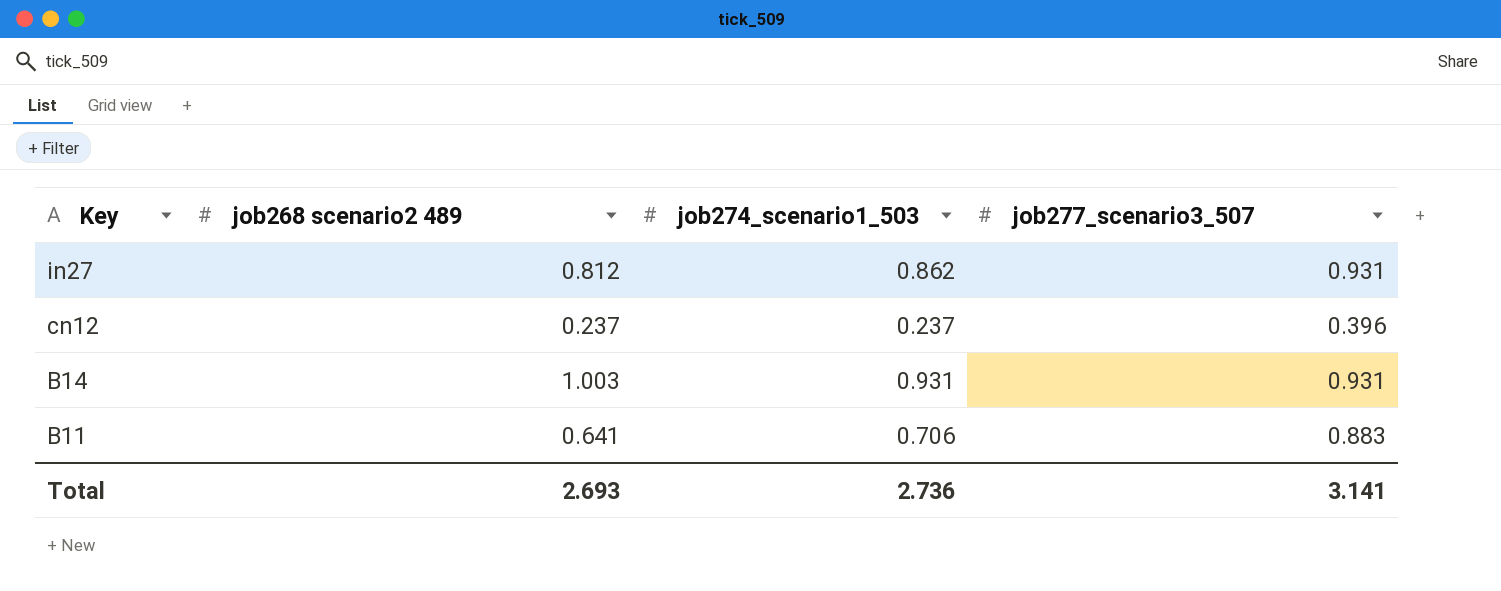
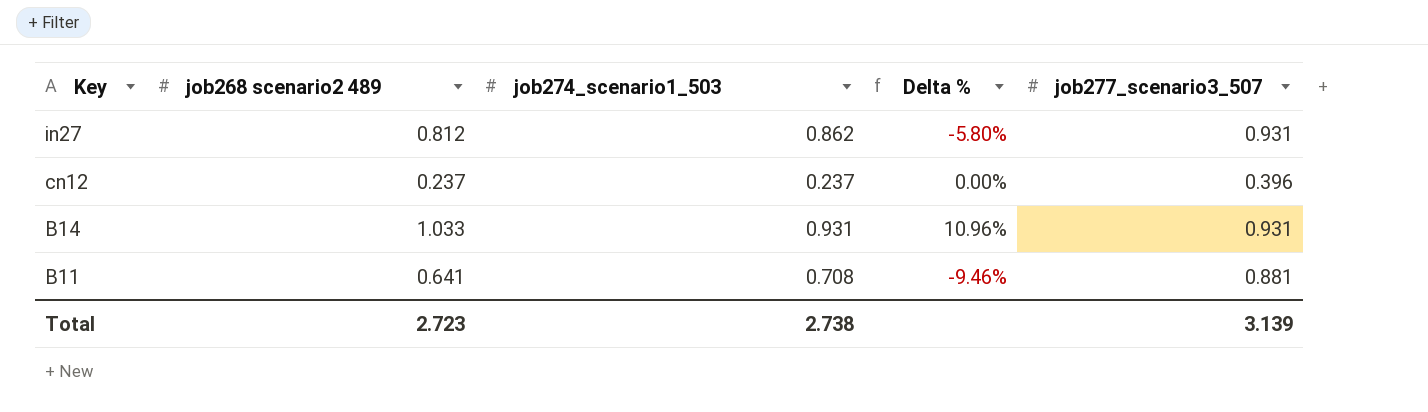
column Delta % | formula: none -> ([job268 scenario2 489] - [job274_scenario1_503]) / [job274_scenario1_503]
B14 | job268 scenario2 489: 1.003 -> 1.033
B11 | job274_scenario1_503: 0.706 -> 0.708
B11 | job277_scenario3_507: 0.883 -> 0.881
Total | job268 scenario2 489: 2.693 -> 2.723
Total | job274_scenario1_503: 2.736 -> 2.738
Total | job277_scenario3_507: 3.141 -> 3.139

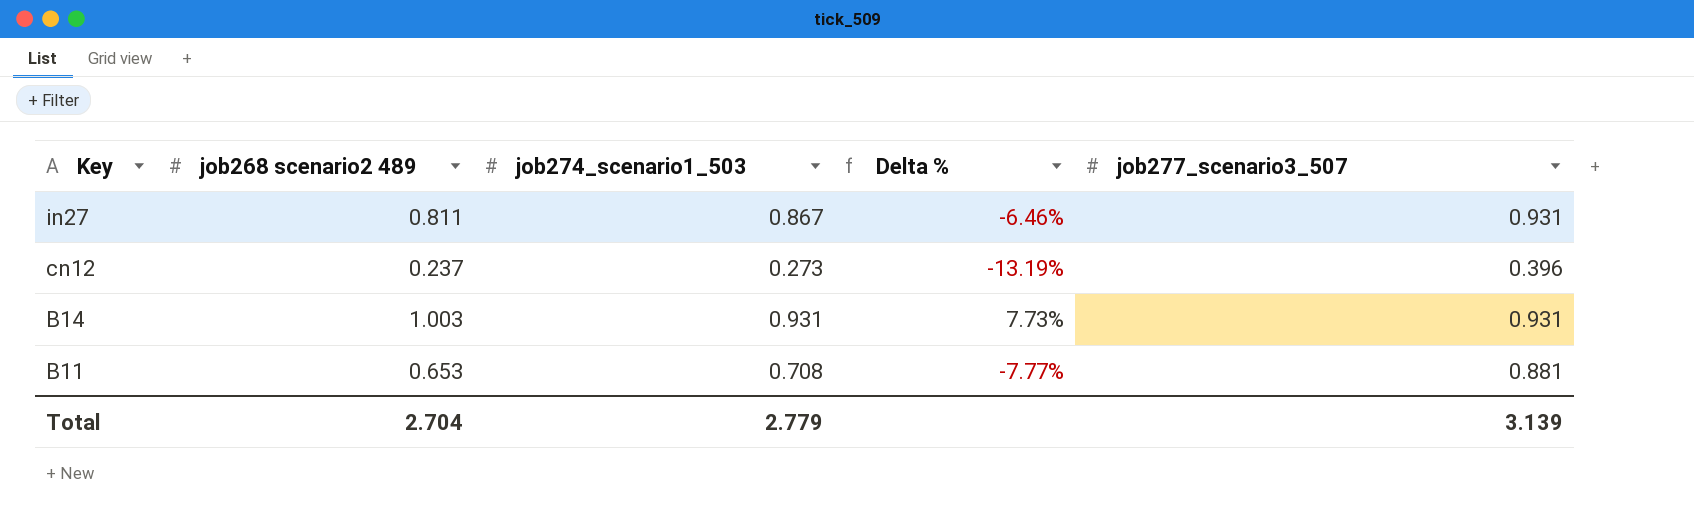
in27 | job268 scenario2 489: 0.812 -> 0.811
in27 | job274_scenario1_503: 0.862 -> 0.867
in27 | Delta %: -5.80% -> -6.46%
cn12 | job274_scenario1_503: 0.237 -> 0.273
cn12 | Delta %: 0.00% -> -13.19%
B14 | job268 scenario2 489: 1.033 -> 1.003
B14 | Delta %: 10.96% -> 7.73%
B11 | job268 scenario2 489: 0.641 -> 0.653
B11 | Delta %: -9.46% -> -7.77%
Total | job268 scenario2 489: 2.723 -> 2.704
Total | job274_scenario1_503: 2.738 -> 2.779

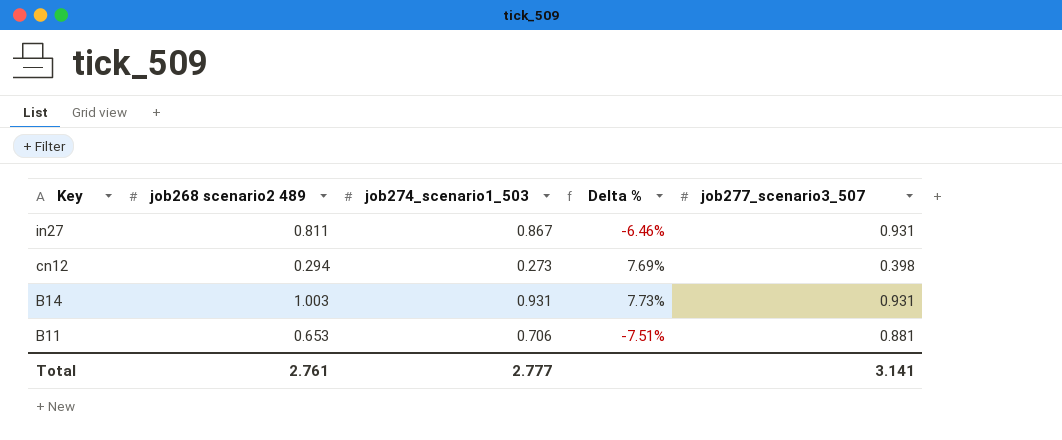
cn12 | job268 scenario2 489: 0.237 -> 0.294
cn12 | Delta %: -13.19% -> 7.69%
cn12 | job277_scenario3_507: 0.396 -> 0.398
B11 | job274_scenario1_503: 0.708 -> 0.706
B11 | Delta %: -7.77% -> -7.51%
Total | job268 scenario2 489: 2.704 -> 2.761
Total | job274_scenario1_503: 2.779 -> 2.777
Total | job277_scenario3_507: 3.139 -> 3.141

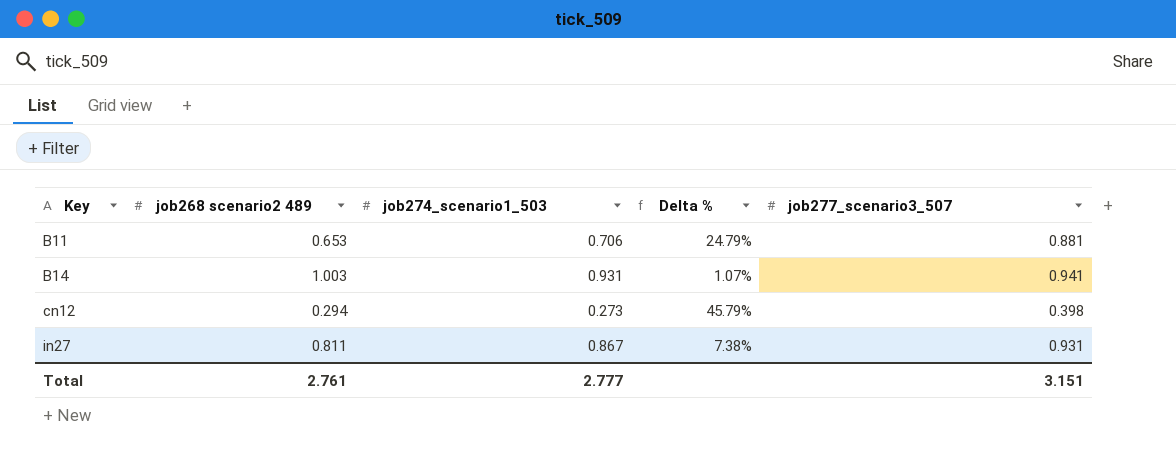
row order: Key descending -> Key ascending
column Delta % | formula: ([job268 scenario2 489] - [job274_scenario1_503]) / [job274_scenario1_503] -> ([job277_scenario3_507] - [job274_scenario1_503]) / [job274_scenario1_503]
B14 | job277_scenario3_507: 0.931 -> 0.941
Total | job277_scenario3_507: 3.141 -> 3.151

